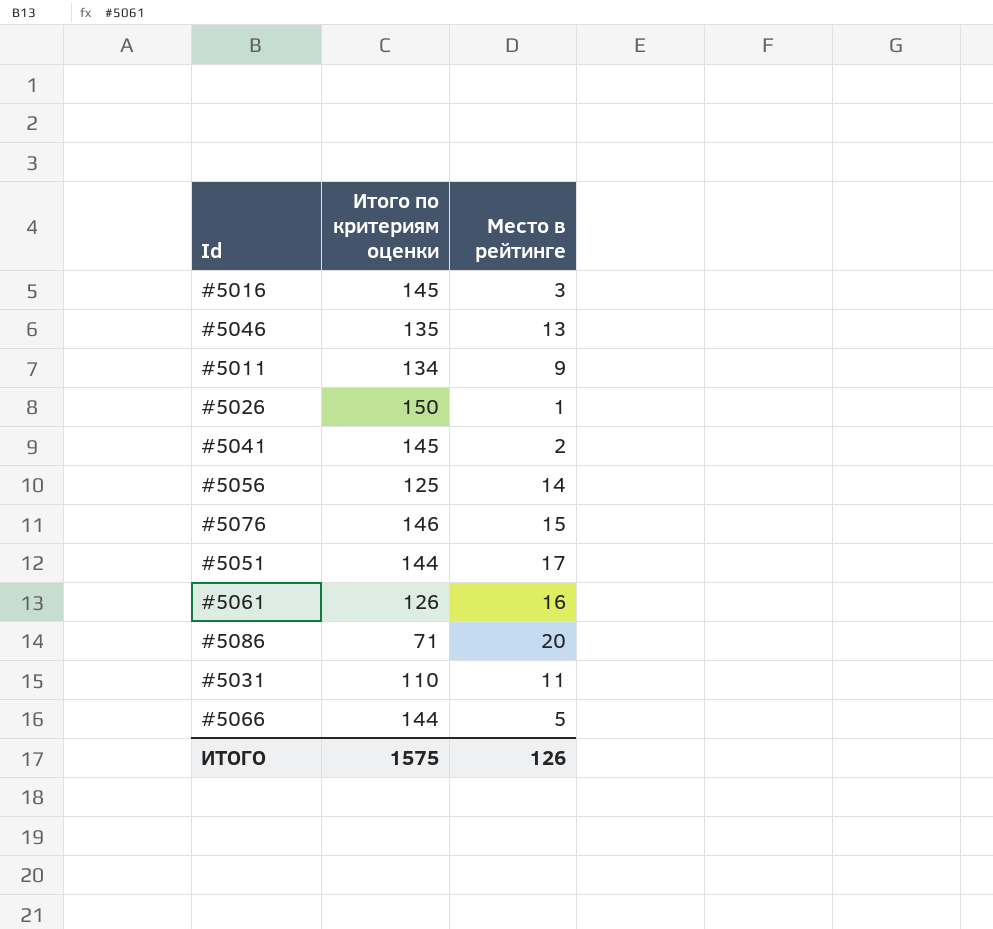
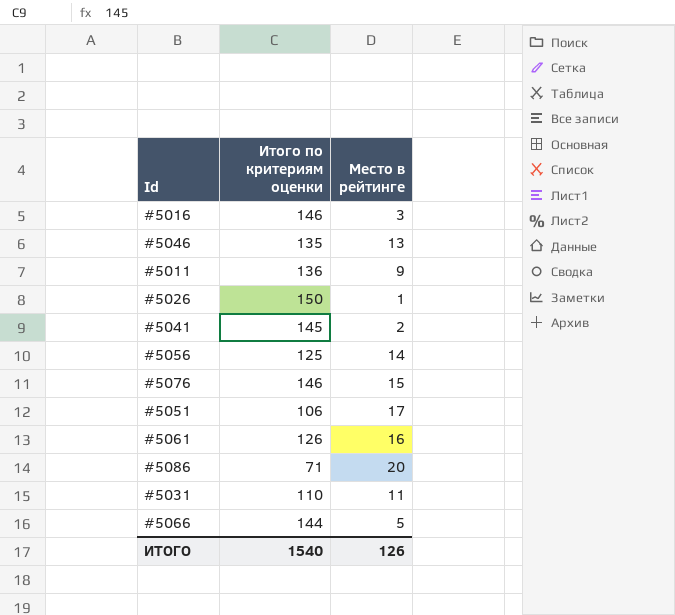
#5016 | Итого по критериям оценки: 145 -> 146
#5011 | Итого по критериям оценки: 134 -> 136
#5051 | Итого по критериям оценки: 144 -> 106
ИТОГО | Итого по критериям оценки: 1575 -> 1540

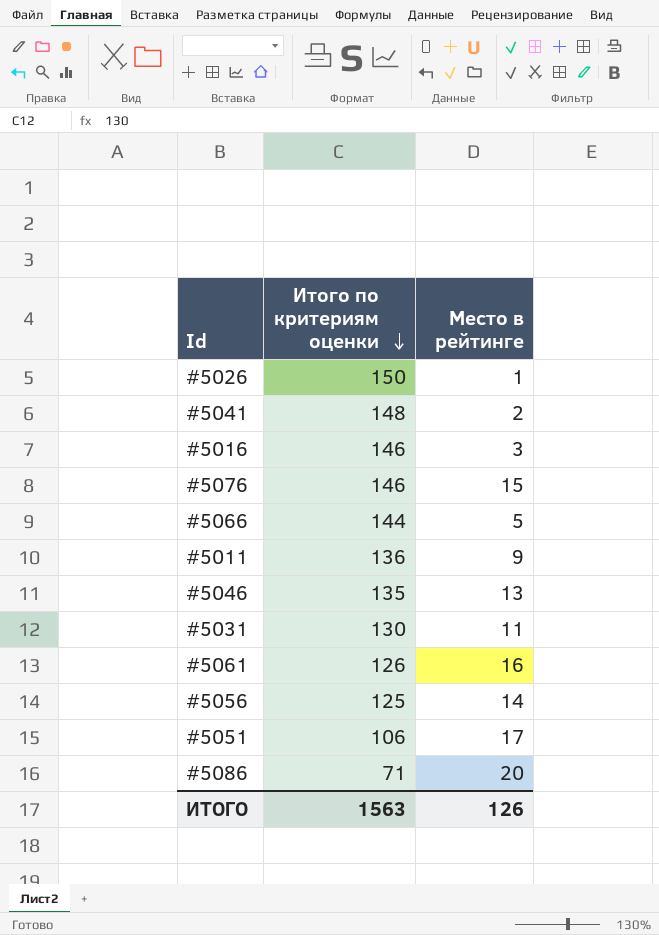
row order: none -> Итого по критериям оценки descending
#5041 | Итого по критериям оценки: 145 -> 148
#5031 | Итого по критериям оценки: 110 -> 130
ИТОГО | Итого по критериям оценки: 1540 -> 1563

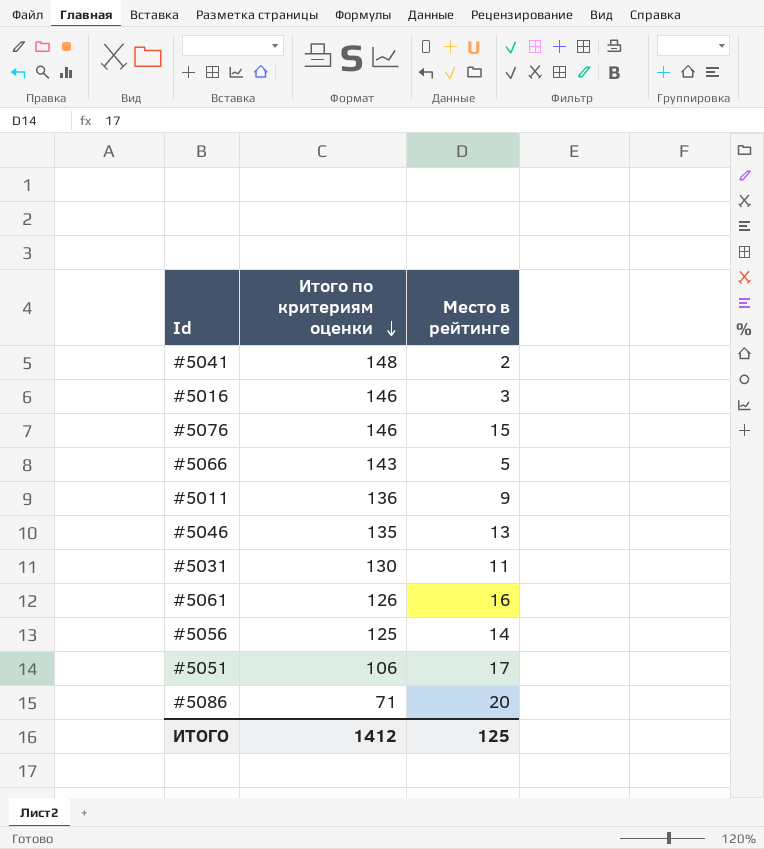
row #5026: 150 | 1 -> none
#5066 | Итого по критериям оценки: 144 -> 143
ИТОГО | Итого по критериям оценки: 1563 -> 1412
ИТОГО | Место в рейтинге: 126 -> 125

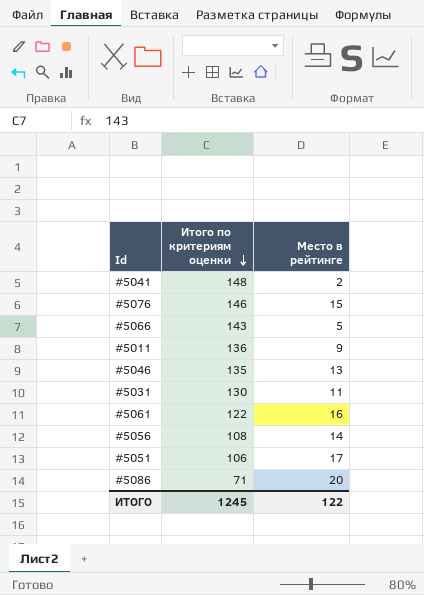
row #5016: 146 | 3 -> none
#5061 | Итого по критериям оценки: 126 -> 122
#5056 | Итого по критериям оценки: 125 -> 108
ИТОГО | Итого по критериям оценки: 1412 -> 1245
ИТОГО | Место в рейтинге: 125 -> 122

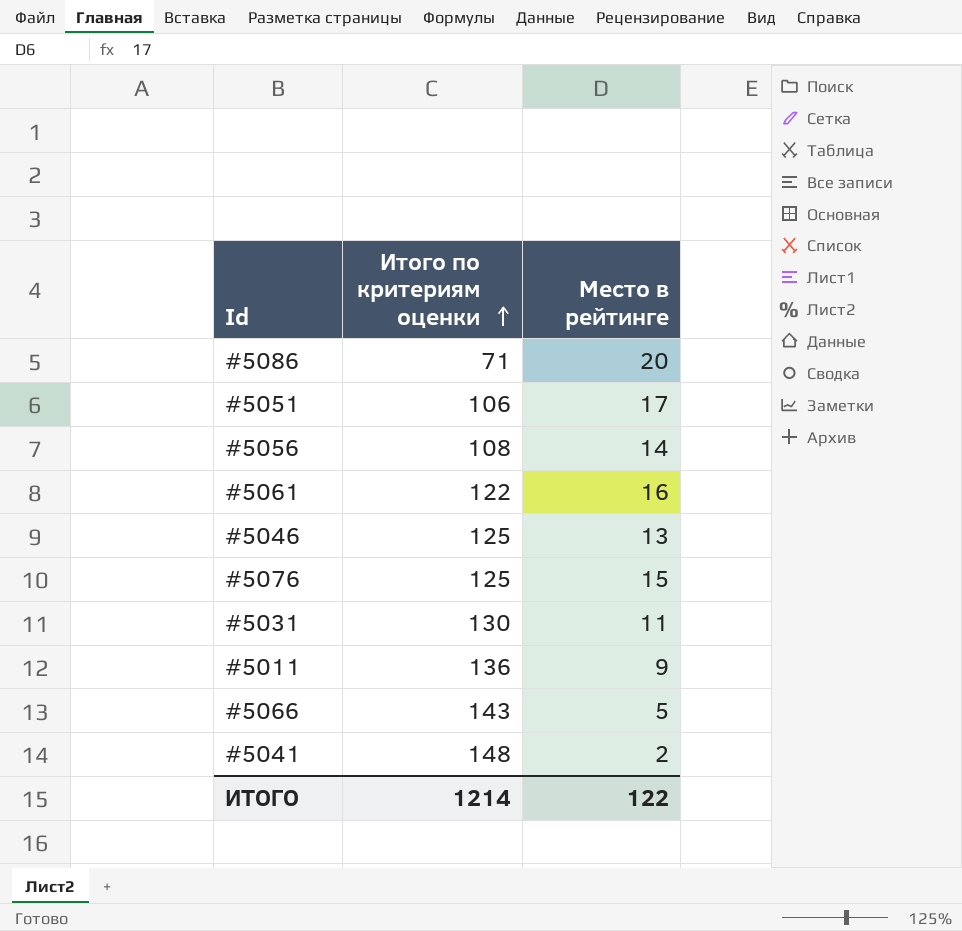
row order: Итого по критериям оценки descending -> Итого по критериям оценки ascending
#5046 | Итого по критериям оценки: 135 -> 125
#5076 | Итого по критериям оценки: 146 -> 125
ИТОГО | Итого по критериям оценки: 1245 -> 1214

